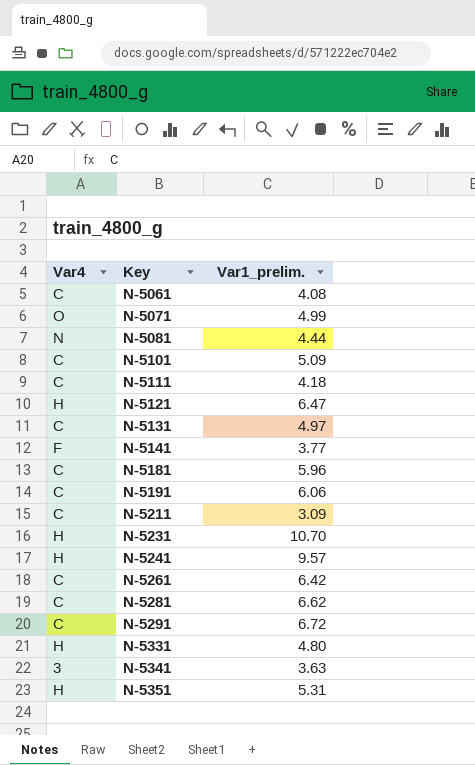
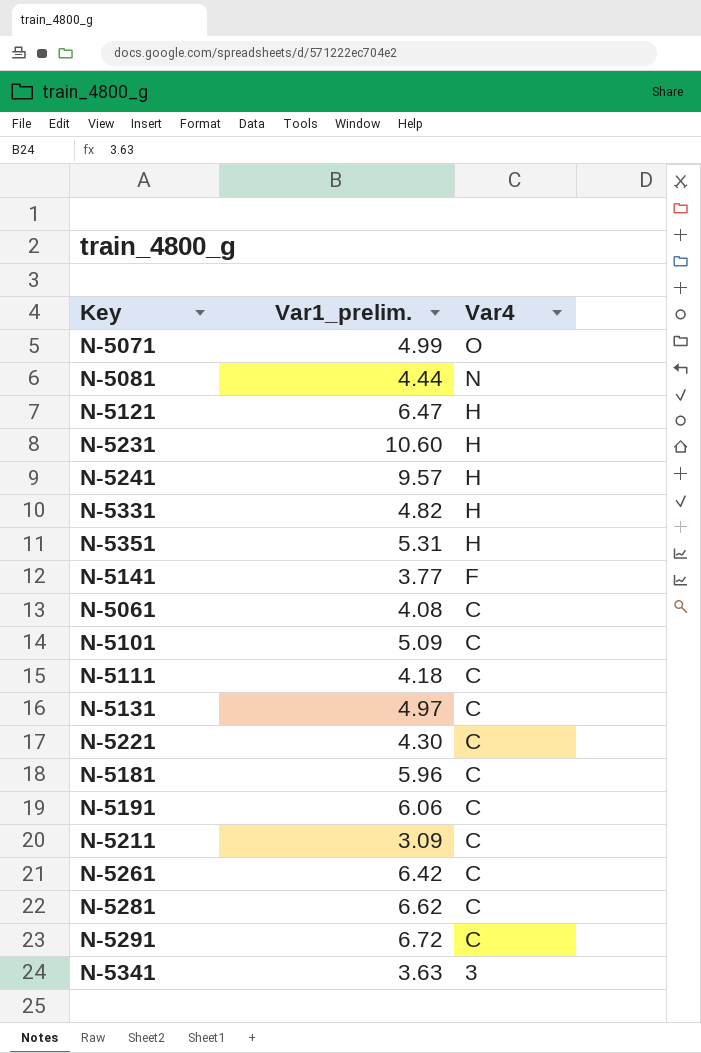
row order: Key ascending -> Var4 descending
column Var4 | position: 1 -> 3
N-5231 | Var1_prelim.: 10.70 -> 10.60
N-5331 | Var1_prelim.: 4.80 -> 4.82
row N-5221: none -> 4.30 | C

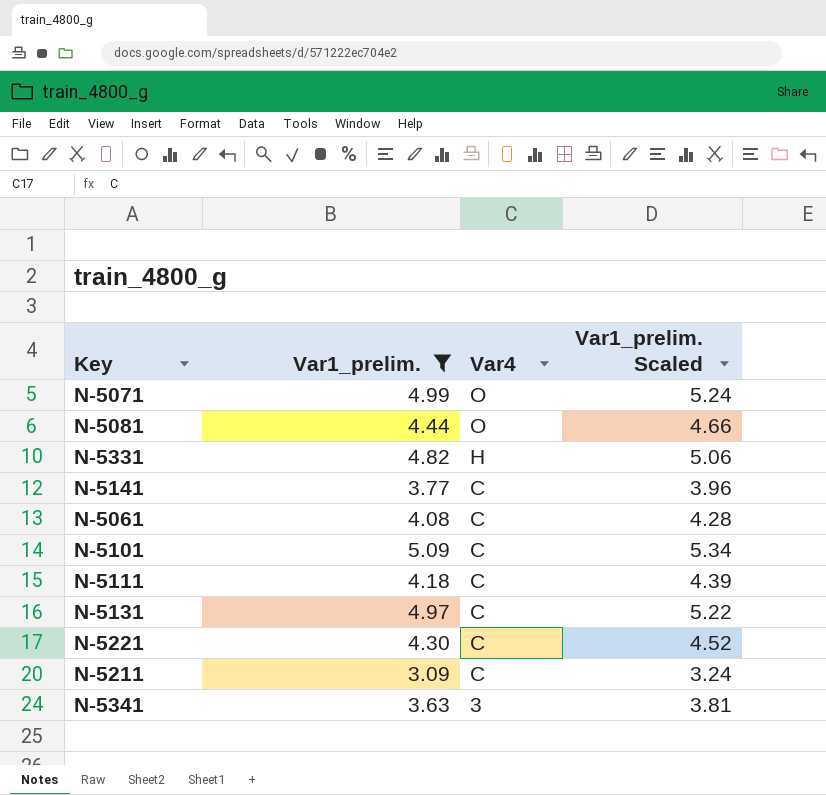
filter: none -> Var1_prelim. <= 5.09
column Var1_prelim. Scaled | formula: none -> [Var1_prelim.] * 1.05
N-5081 | Var4: N -> O
N-5141 | Var4: F -> C

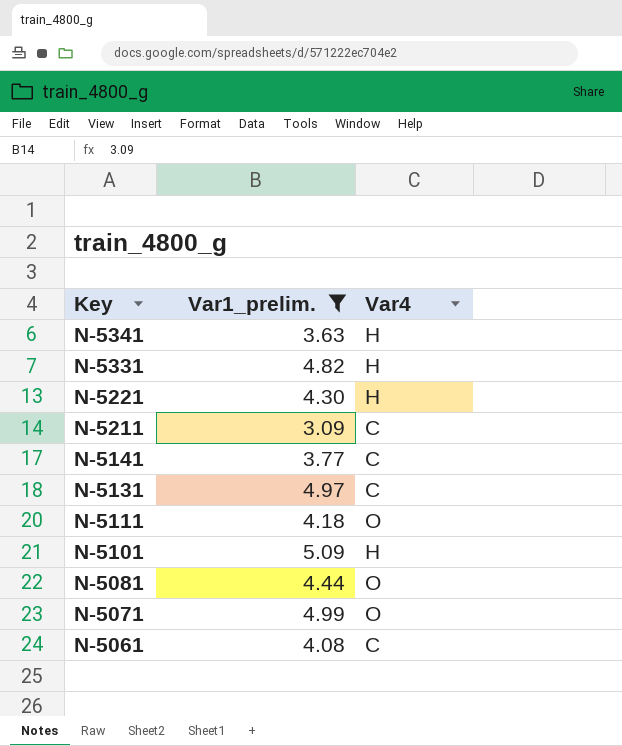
row order: Var4 descending -> Key descending
column Var1_prelim. Scaled | formula: [Var1_prelim.] * 1.05 -> none
N-5341 | Var4: 3 -> H
N-5221 | Var4: C -> H
N-5111 | Var4: C -> O
N-5101 | Var4: C -> H

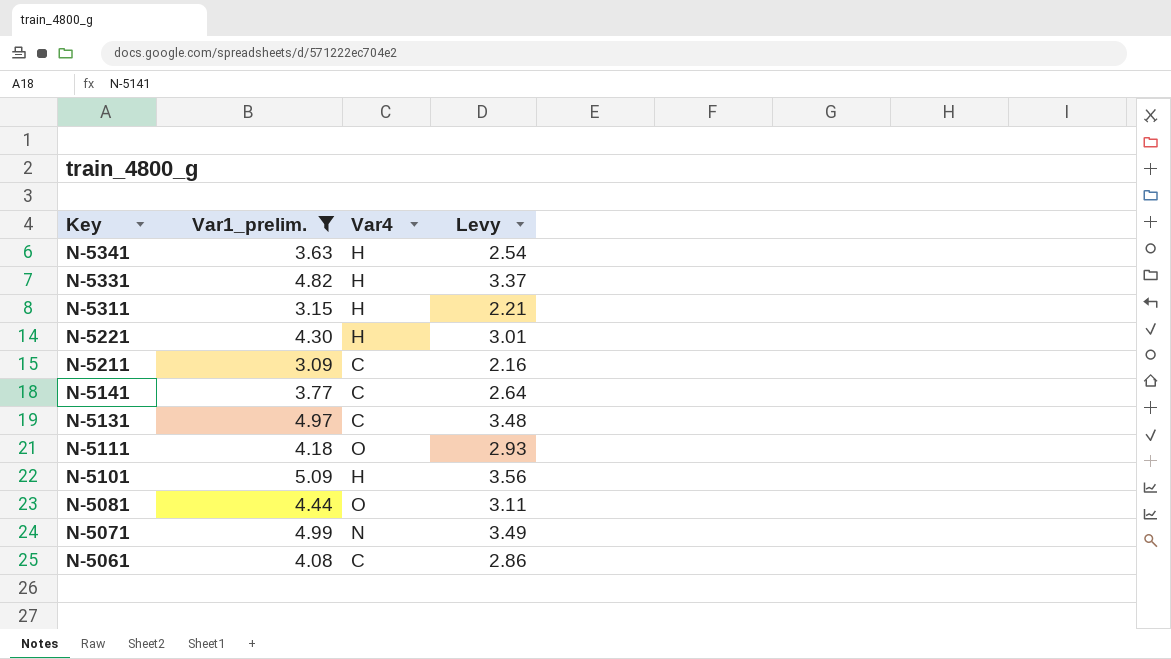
column Levy | formula: none -> [Var1_prelim.] * 0.7
row N-5311: none -> 3.15 | H | 2.21
N-5071 | Var4: O -> N

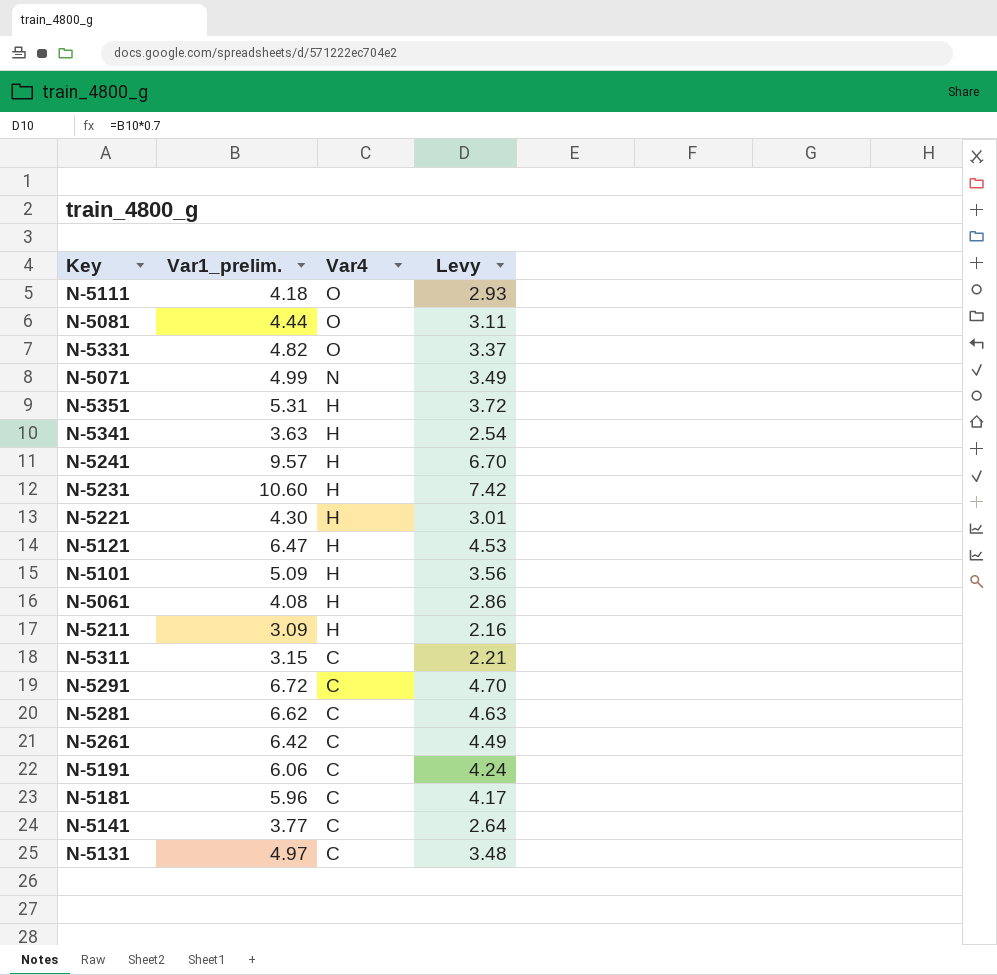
filter: Var1_prelim. <= 5.09 -> none
row order: Key descending -> Var4 descending
N-5331 | Var4: H -> O
N-5061 | Var4: C -> H
N-5211 | Var4: C -> H
N-5311 | Var4: H -> C

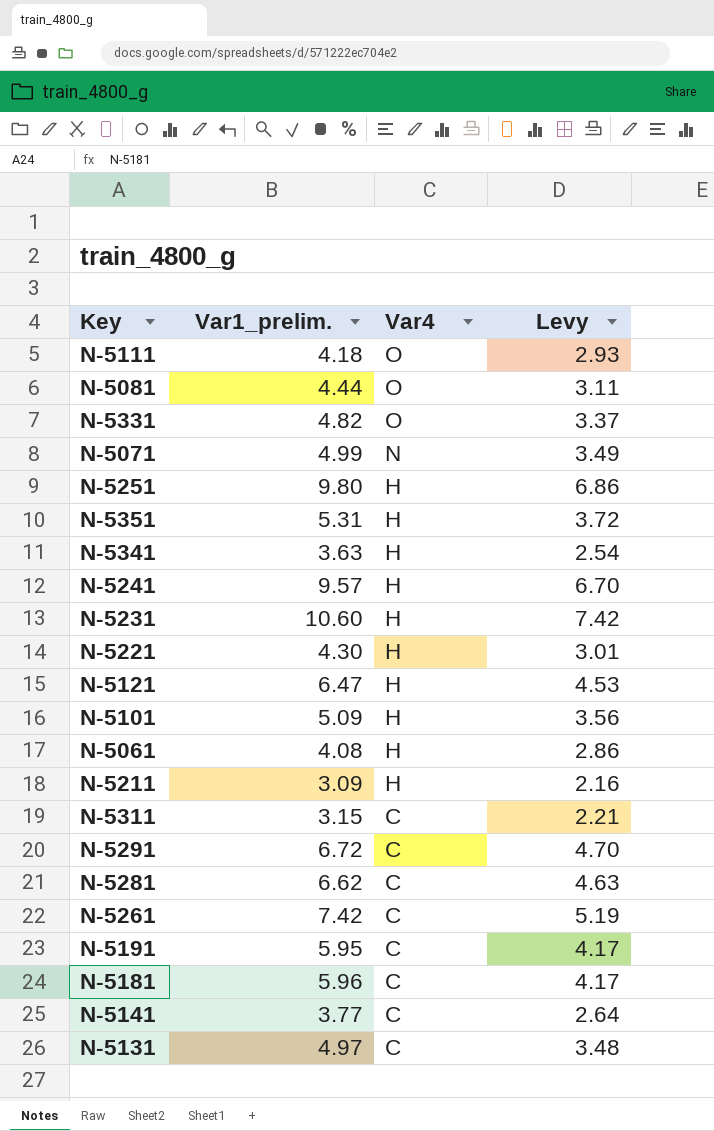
row N-5251: none -> 9.80 | H | 6.86
N-5261 | Var1_prelim.: 6.42 -> 7.42
N-5261 | Levy: 4.49 -> 5.19
N-5191 | Var1_prelim.: 6.06 -> 5.95
N-5191 | Levy: 4.24 -> 4.17

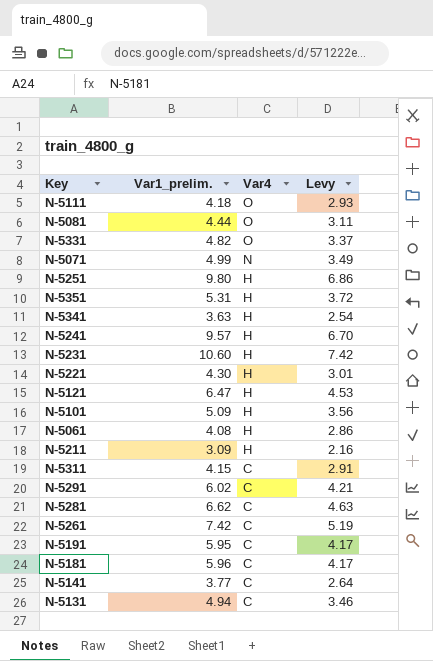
N-5311 | Var1_prelim.: 3.15 -> 4.15
N-5311 | Levy: 2.21 -> 2.91
N-5291 | Var1_prelim.: 6.72 -> 6.02
N-5291 | Levy: 4.70 -> 4.21
N-5131 | Var1_prelim.: 4.97 -> 4.94
N-5131 | Levy: 3.48 -> 3.46

